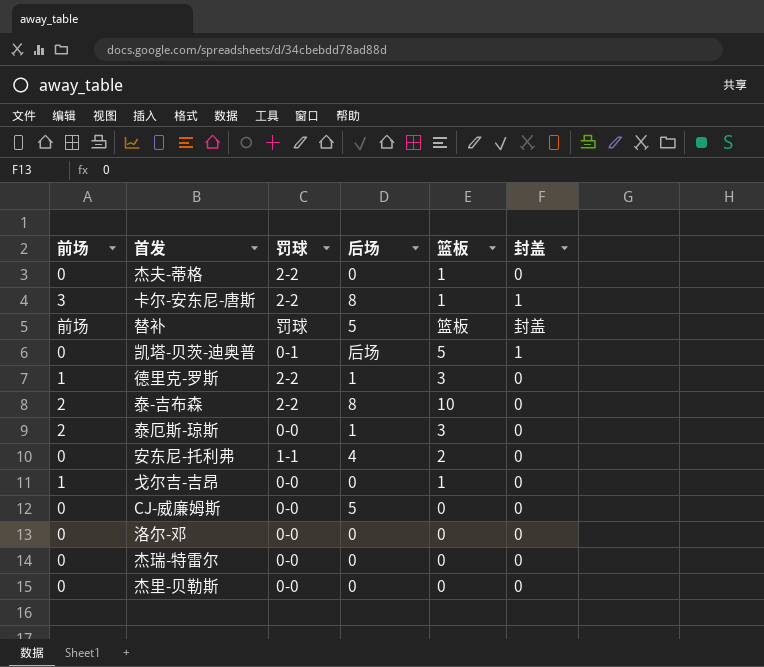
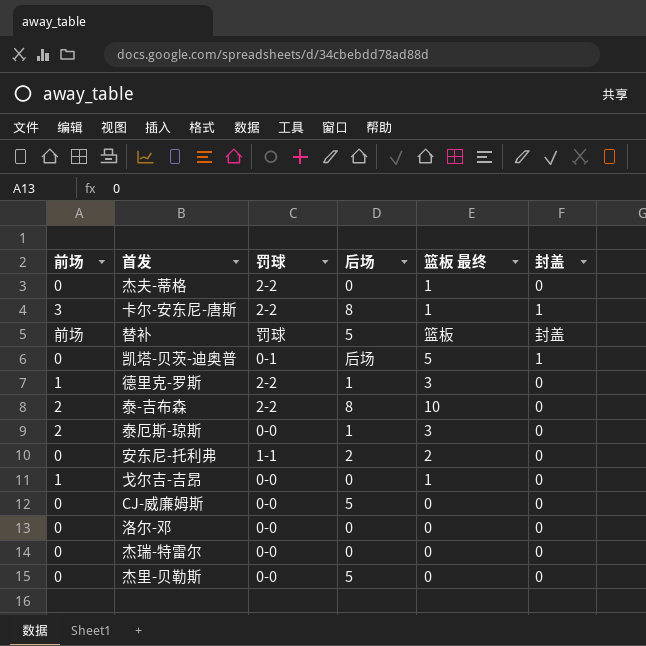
column name: 篮板 -> 篮板 最终
安东尼-托利弗 | 后场: 4 -> 2
杰里-贝勒斯 | 后场: 0 -> 5

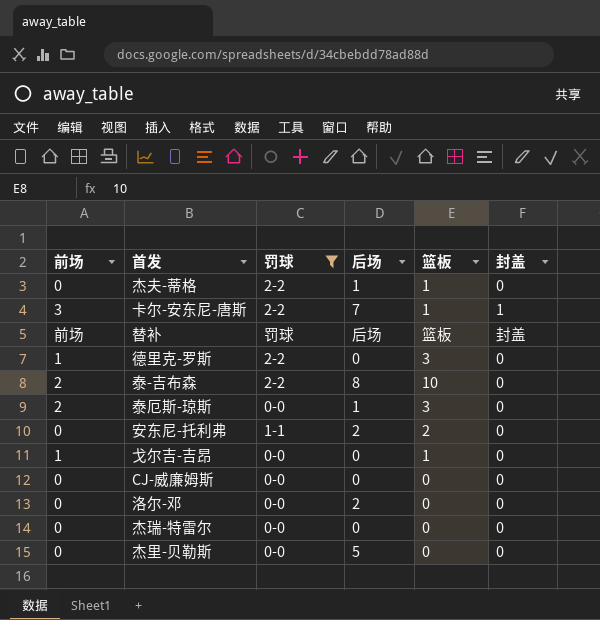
filter: none -> 罚球 != 0-1
column name: 篮板 最终 -> 篮板
杰夫-蒂格 | 后场: 0 -> 1
卡尔-安东尼-唐斯 | 后场: 8 -> 7
替补 | 后场: 5 -> 后场
德里克-罗斯 | 后场: 1 -> 0
CJ-威廉姆斯 | 后场: 5 -> 0
洛尔-邓 | 后场: 0 -> 2

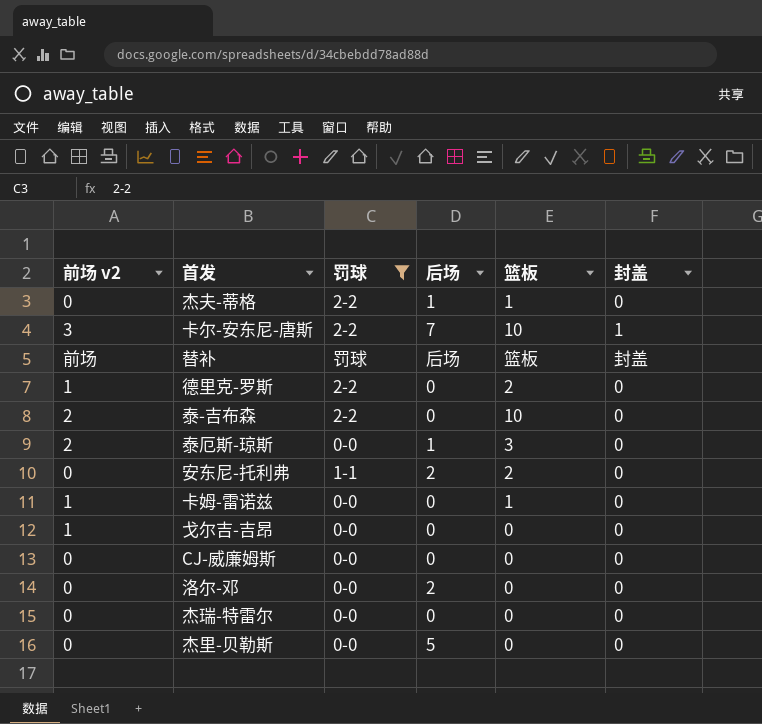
column name: 前场 -> 前场 v2
卡尔-安东尼-唐斯 | 篮板: 1 -> 10
德里克-罗斯 | 篮板: 3 -> 2
泰-吉布森 | 后场: 8 -> 0
row 卡姆-雷诺兹: none -> 1 | 0-0 | 0 | 1 | 0
戈尔吉-吉昂 | 篮板: 1 -> 0

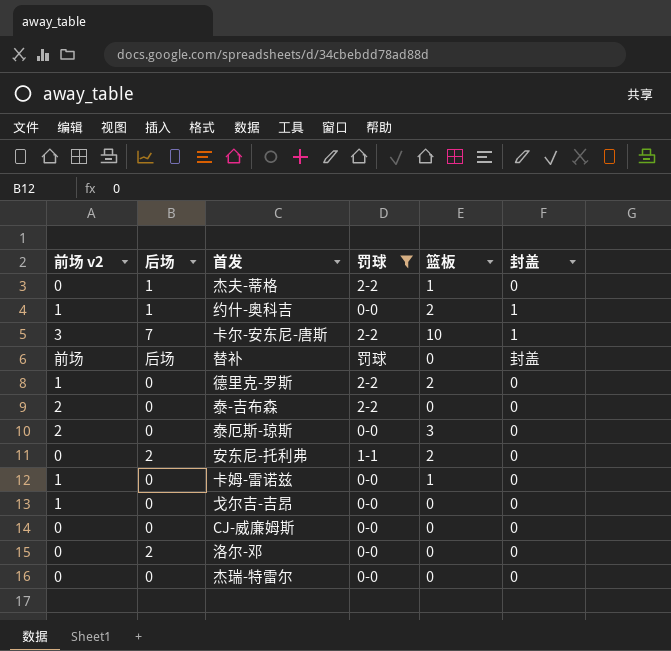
column 后场 | position: 4 -> 2
row 杰里-贝勒斯: 0 | 0-0 | 5 | 0 | 0 -> none
row 约什-奥科吉: none -> 1 | 1 | 0-0 | 2 | 1
替补 | 篮板: 篮板 -> 0
泰-吉布森 | 篮板: 10 -> 0
泰厄斯-琼斯 | 后场: 1 -> 0

